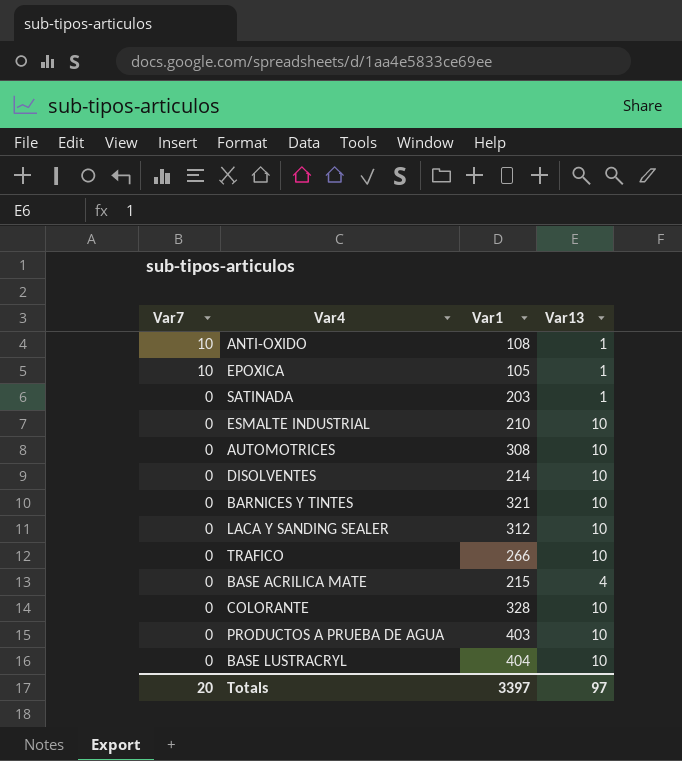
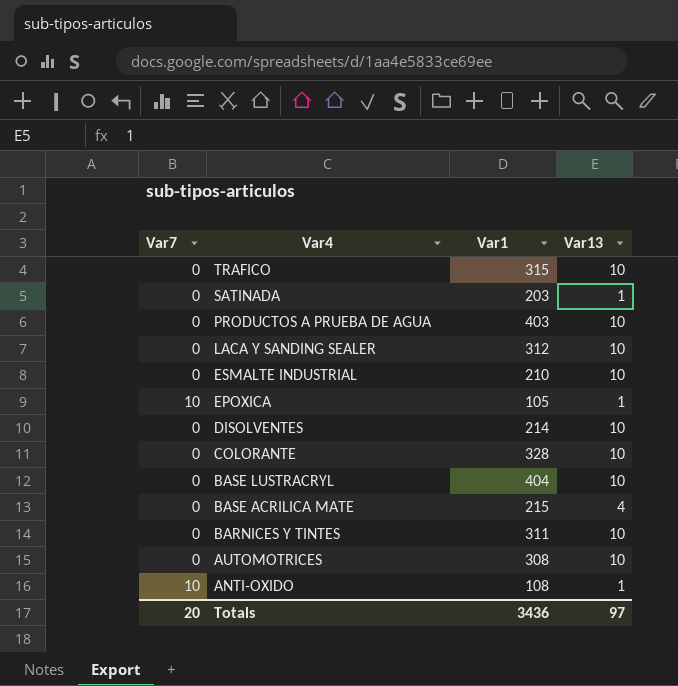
row order: Var7 descending -> Var4 descending
TRAFICO | Var1: 266 -> 315
BARNICES Y TINTES | Var1: 321 -> 311
Totals | Var1: 3397 -> 3436

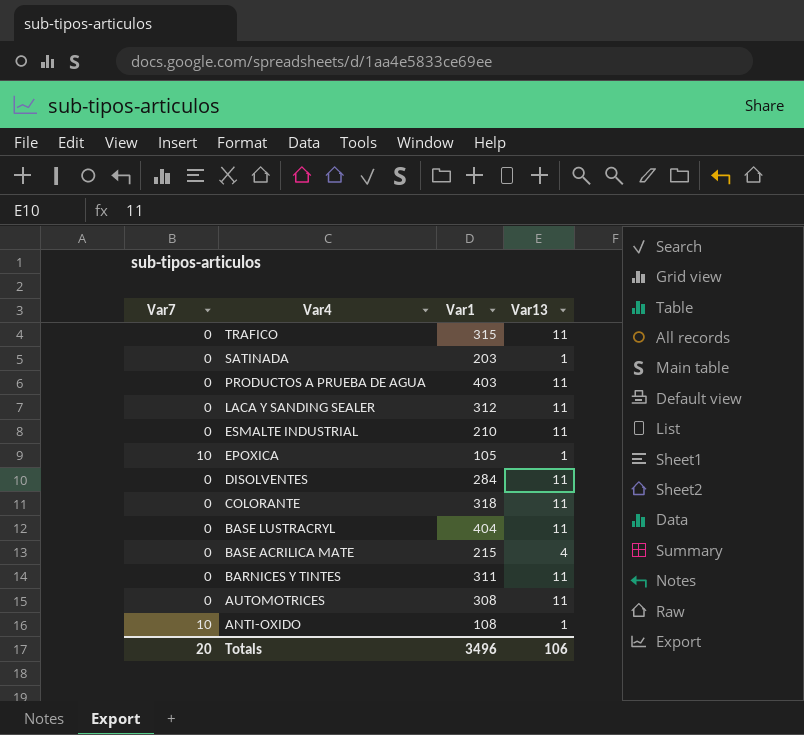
TRAFICO | Var13: 10 -> 11
PRODUCTOS A PRUEBA DE AGUA | Var13: 10 -> 11
LACA Y SANDING SEALER | Var13: 10 -> 11
ESMALTE INDUSTRIAL | Var13: 10 -> 11
DISOLVENTES | Var1: 214 -> 284
DISOLVENTES | Var13: 10 -> 11
COLORANTE | Var1: 328 -> 318
COLORANTE | Var13: 10 -> 11
BASE LUSTRACRYL | Var13: 10 -> 11
BARNICES Y TINTES | Var13: 10 -> 11
AUTOMOTRICES | Var13: 10 -> 11
Totals | Var1: 3436 -> 3496
Totals | Var13: 97 -> 106

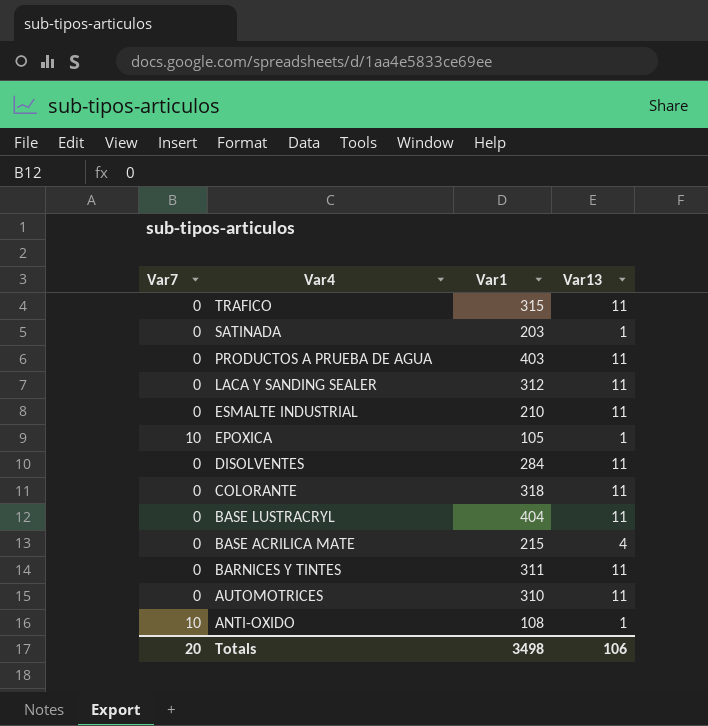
AUTOMOTRICES | Var1: 308 -> 310
Totals | Var1: 3496 -> 3498

